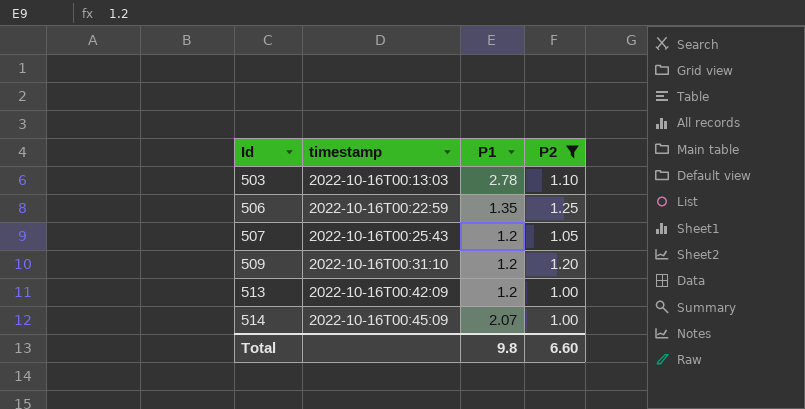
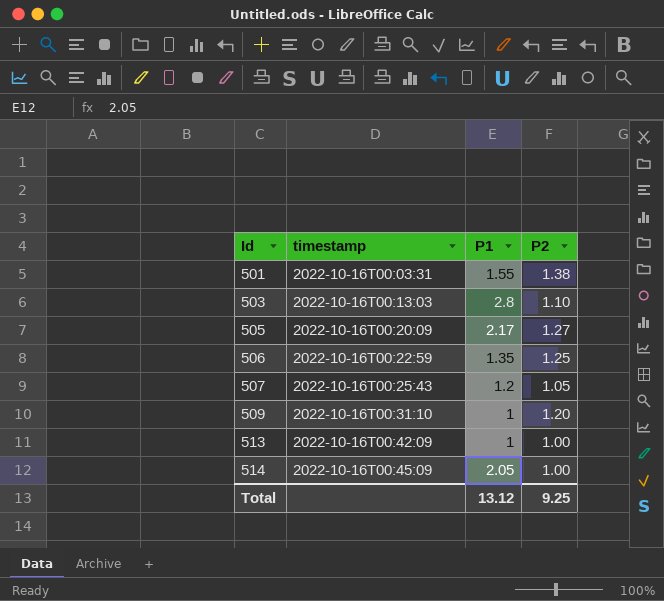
filter: P2 <= 1.25 -> none
503 | P1: 2.78 -> 2.8
509 | P1: 1.2 -> 1
513 | P1: 1.2 -> 1
514 | P1: 2.07 -> 2.05
Total | P1: 9.8 -> 13.12
Total | P2: 6.60 -> 9.25

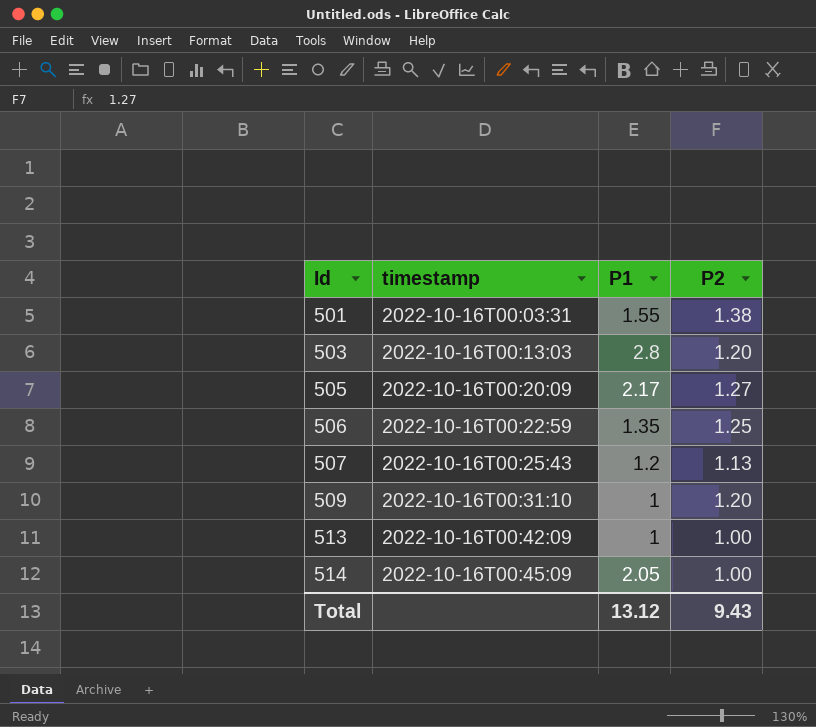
503 | P2: 1.10 -> 1.20
507 | P2: 1.05 -> 1.13
Total | P2: 9.25 -> 9.43

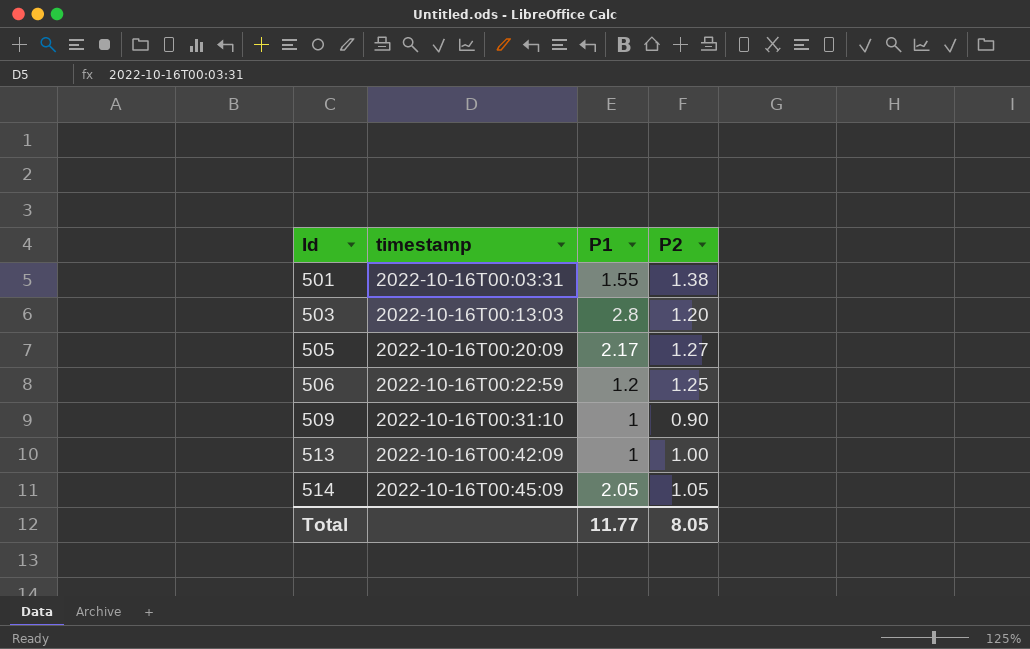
row 507: 2022-10-16T00:25:43 | 1.2 | 1.13 -> none
506 | P1: 1.35 -> 1.2
509 | P2: 1.20 -> 0.90
514 | P2: 1.00 -> 1.05
Total | P1: 13.12 -> 11.77
Total | P2: 9.43 -> 8.05

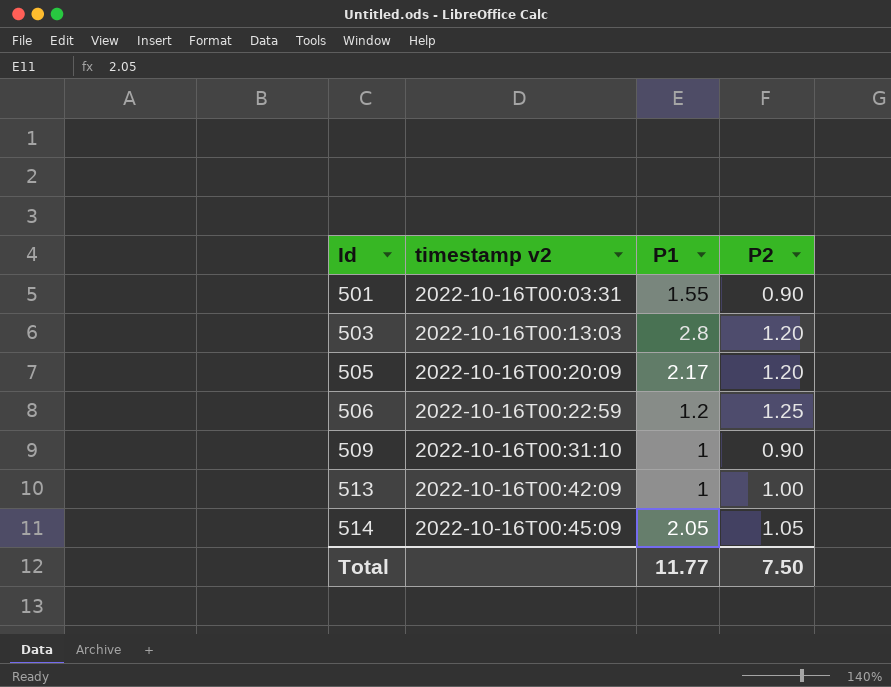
column name: timestamp -> timestamp v2
501 | P2: 1.38 -> 0.90
505 | P2: 1.27 -> 1.20
Total | P2: 8.05 -> 7.50

